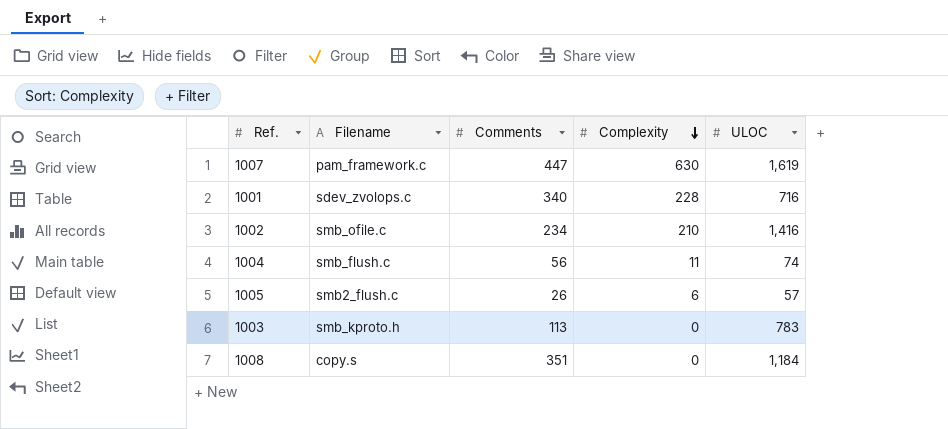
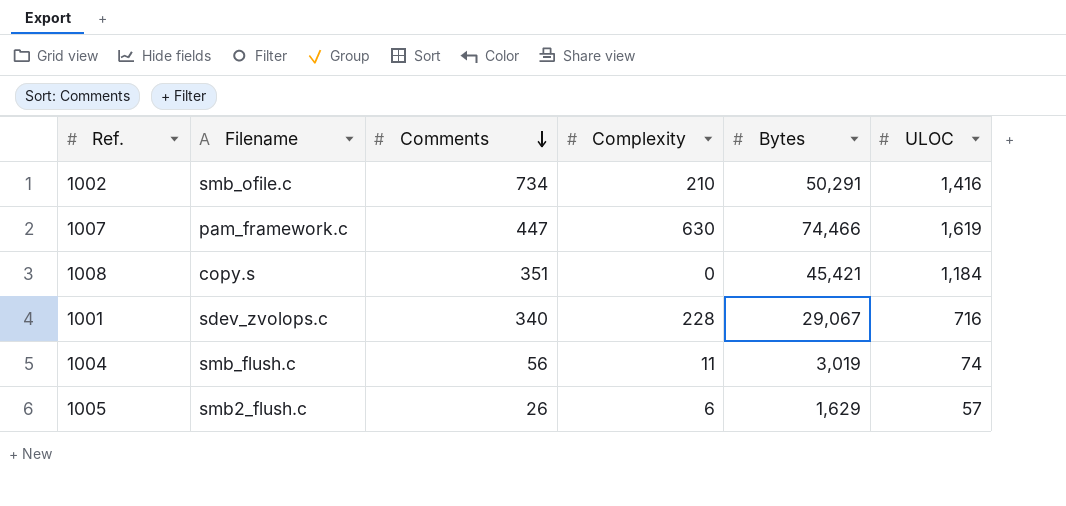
row order: Complexity descending -> Comments descending
column Bytes | position: none -> 5
row 1003: smb_kproto.h | 113 | 0 | 783 -> none
1002 | Comments: 234 -> 734

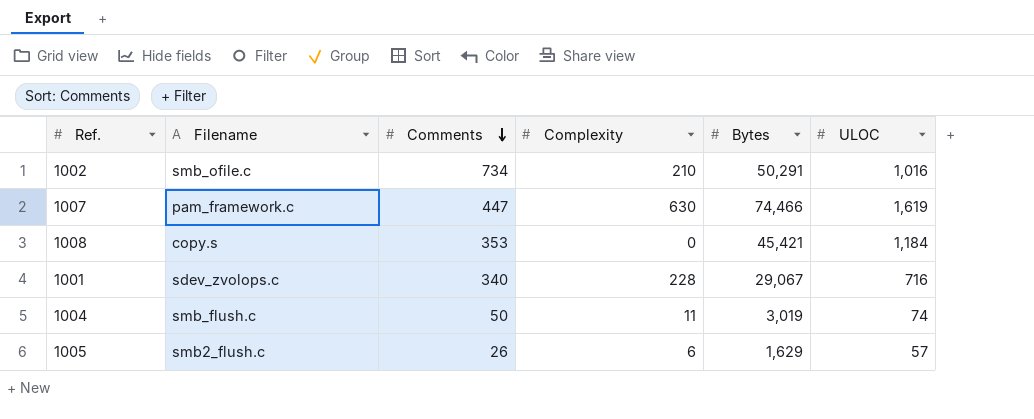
1002 | ULOC: 1,416 -> 1,016
1008 | Comments: 351 -> 353
1004 | Comments: 56 -> 50

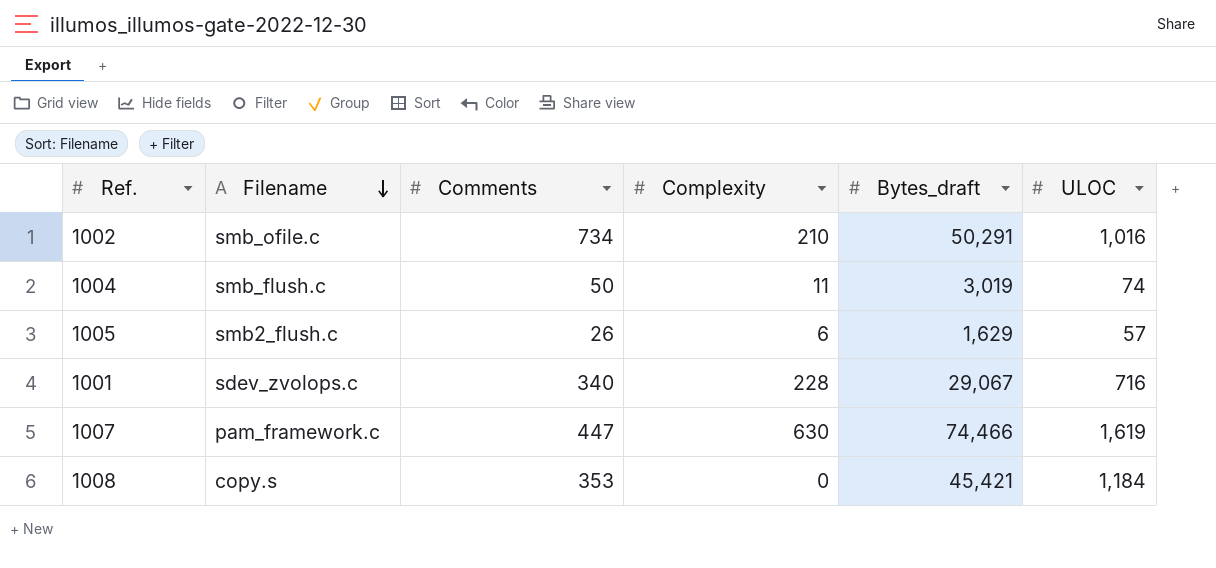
row order: Comments descending -> Filename descending
column name: Bytes -> Bytes_draft

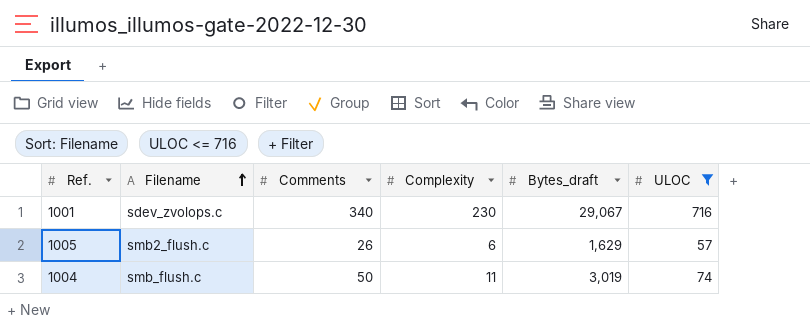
filter: none -> ULOC <= 716
row order: Filename descending -> Filename ascending
1001 | Complexity: 228 -> 230

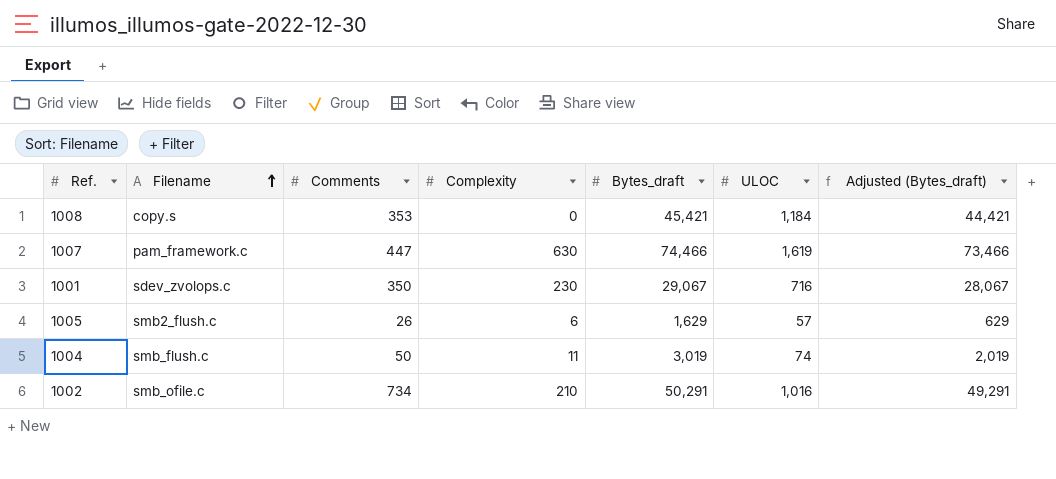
filter: ULOC <= 716 -> none
column Adjusted (Bytes_draft) | formula: none -> [Bytes_draft] - 1000
1001 | Comments: 340 -> 350

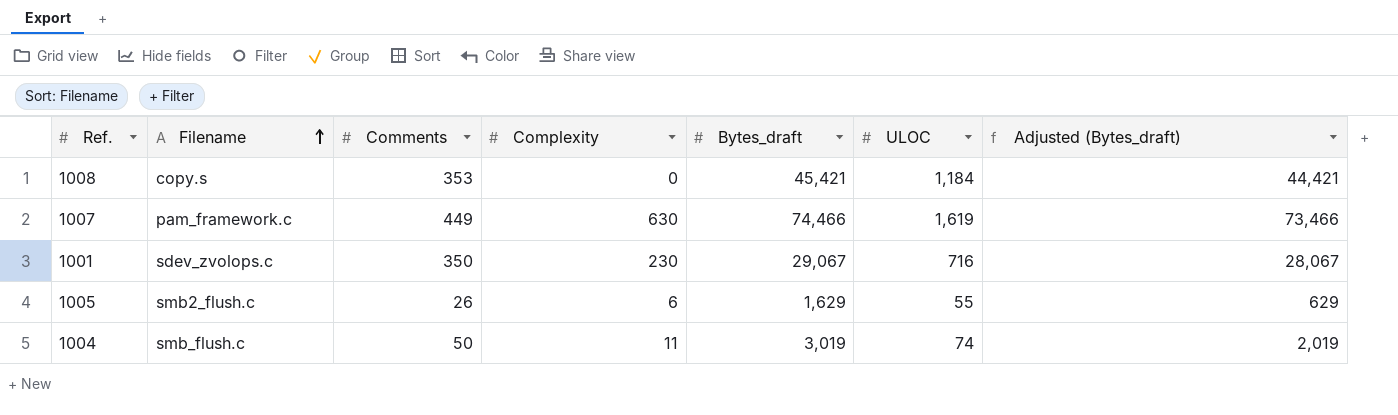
row 1002: smb_ofile.c | 734 | 210 | 50,291 | 1,016 | 49,291 -> none
1007 | Comments: 447 -> 449
1005 | ULOC: 57 -> 55

